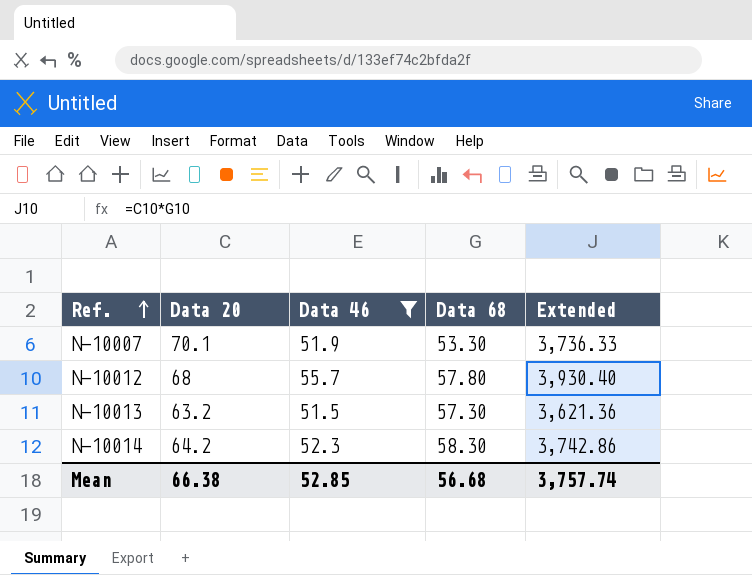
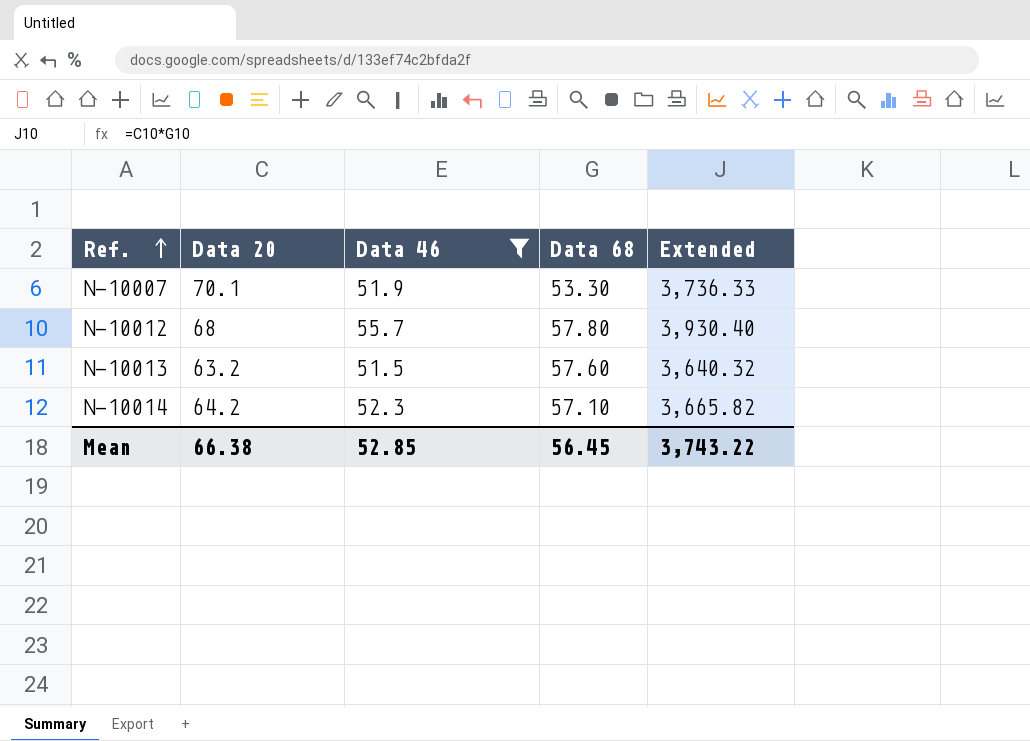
N-10013 | Data 68: 57.30 -> 57.60
N-10013 | Extended: 3,621.36 -> 3,640.32
N-10014 | Data 68: 58.30 -> 57.10
N-10014 | Extended: 3,742.86 -> 3,665.82
Mean | Data 68: 56.68 -> 56.45
Mean | Extended: 3,757.74 -> 3,743.22

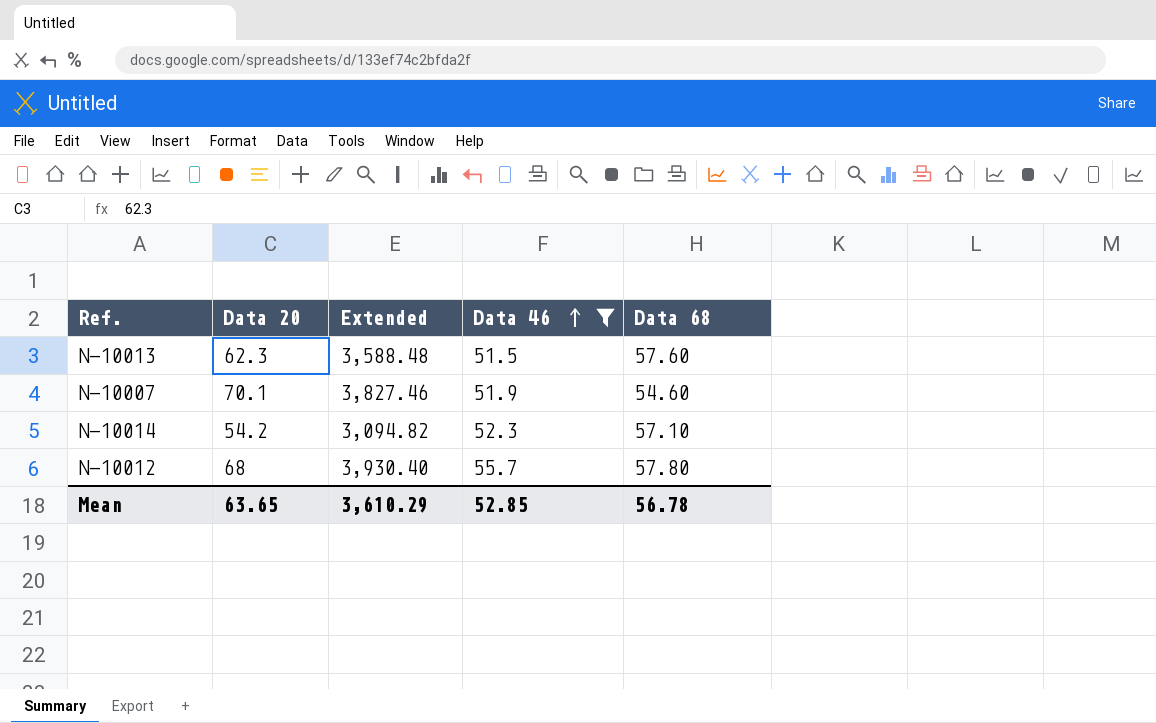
row order: Ref. ascending -> Data 46 ascending
column Extended | position: 5 -> 3
N-10013 | Data 20: 63.2 -> 62.3
N-10013 | Extended: 3,640.32 -> 3,588.48
N-10007 | Extended: 3,736.33 -> 3,827.46
N-10007 | Data 68: 53.30 -> 54.60
N-10014 | Data 20: 64.2 -> 54.2
N-10014 | Extended: 3,665.82 -> 3,094.82
Mean | Data 20: 66.38 -> 63.65
Mean | Extended: 3,743.22 -> 3,610.29
Mean | Data 68: 56.45 -> 56.78

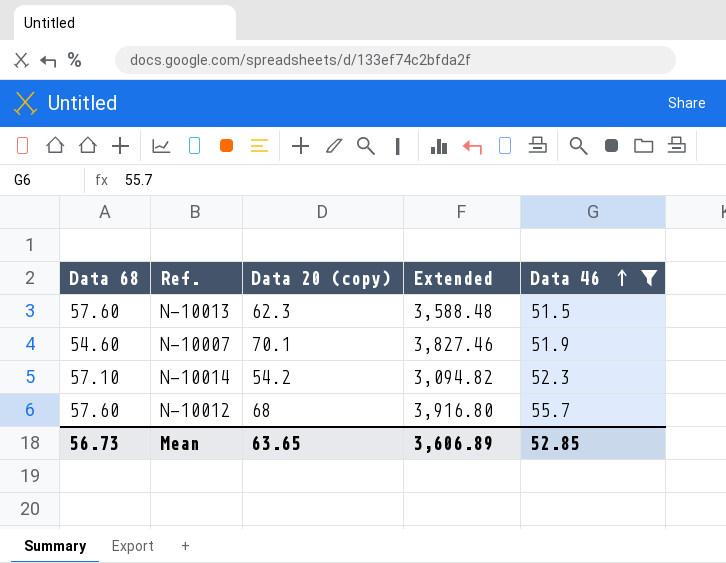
column Data 68 | position: 5 -> 1
column name: Data 20 -> Data 20 (copy)
N-10012 | Data 68: 57.80 -> 57.60
N-10012 | Extended: 3,930.40 -> 3,916.80
Mean | Data 68: 56.78 -> 56.73
Mean | Extended: 3,610.29 -> 3,606.89

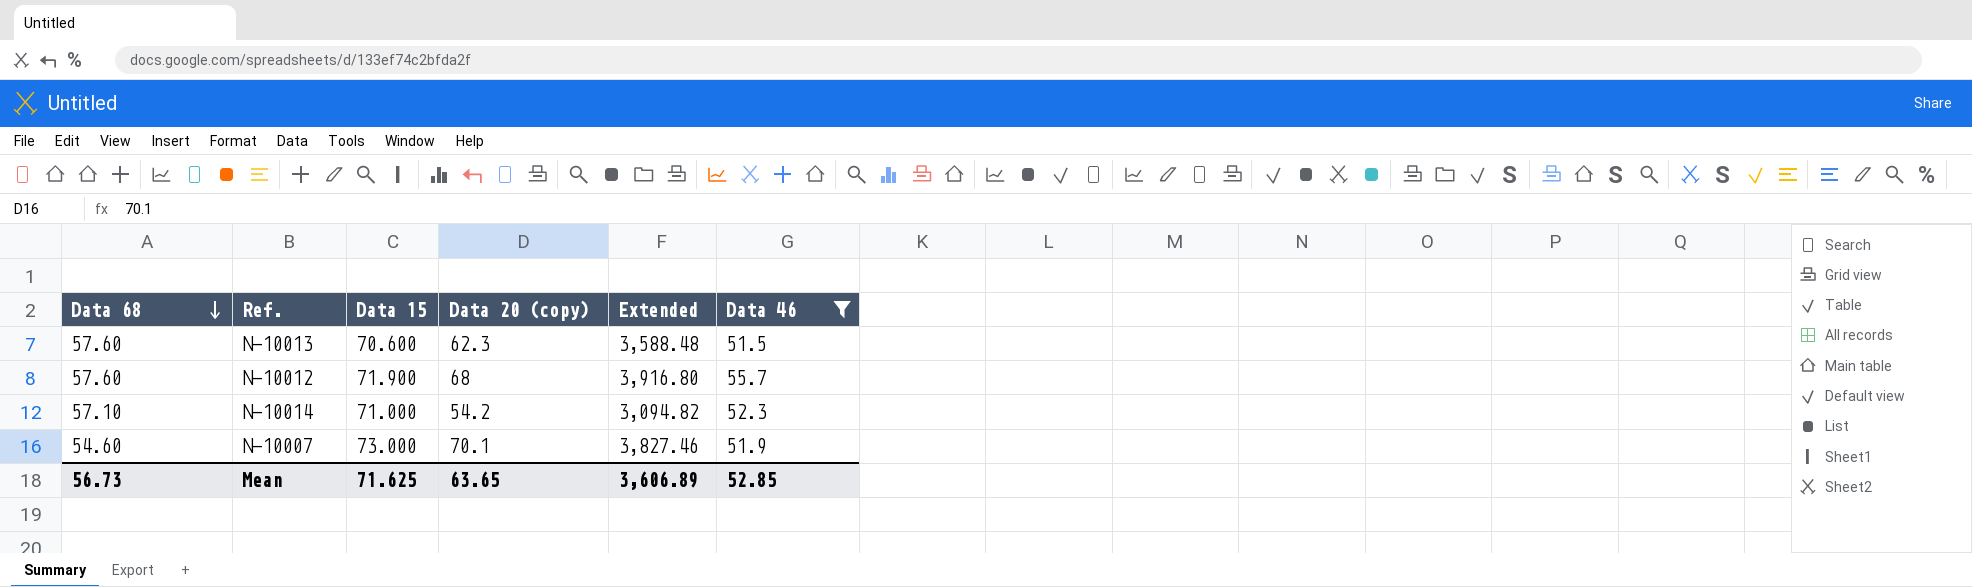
row order: Data 46 ascending -> Data 68 descending
column Data 15 | position: none -> 3

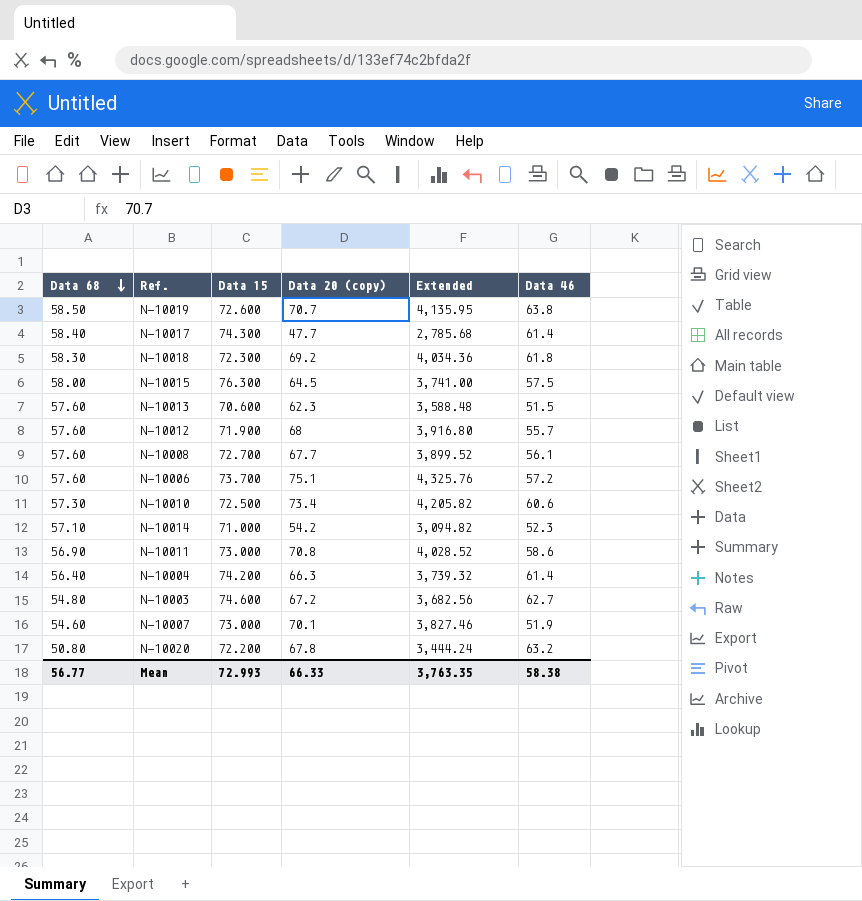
filter: Data 46 <= 55.7 -> none
Mean | Data 68: 56.73 -> 56.77
Mean | Data 15: 71.625 -> 72.993
Mean | Data 20 (copy): 63.65 -> 66.33
Mean | Extended: 3,606.89 -> 3,763.35
Mean | Data 46: 52.85 -> 58.38

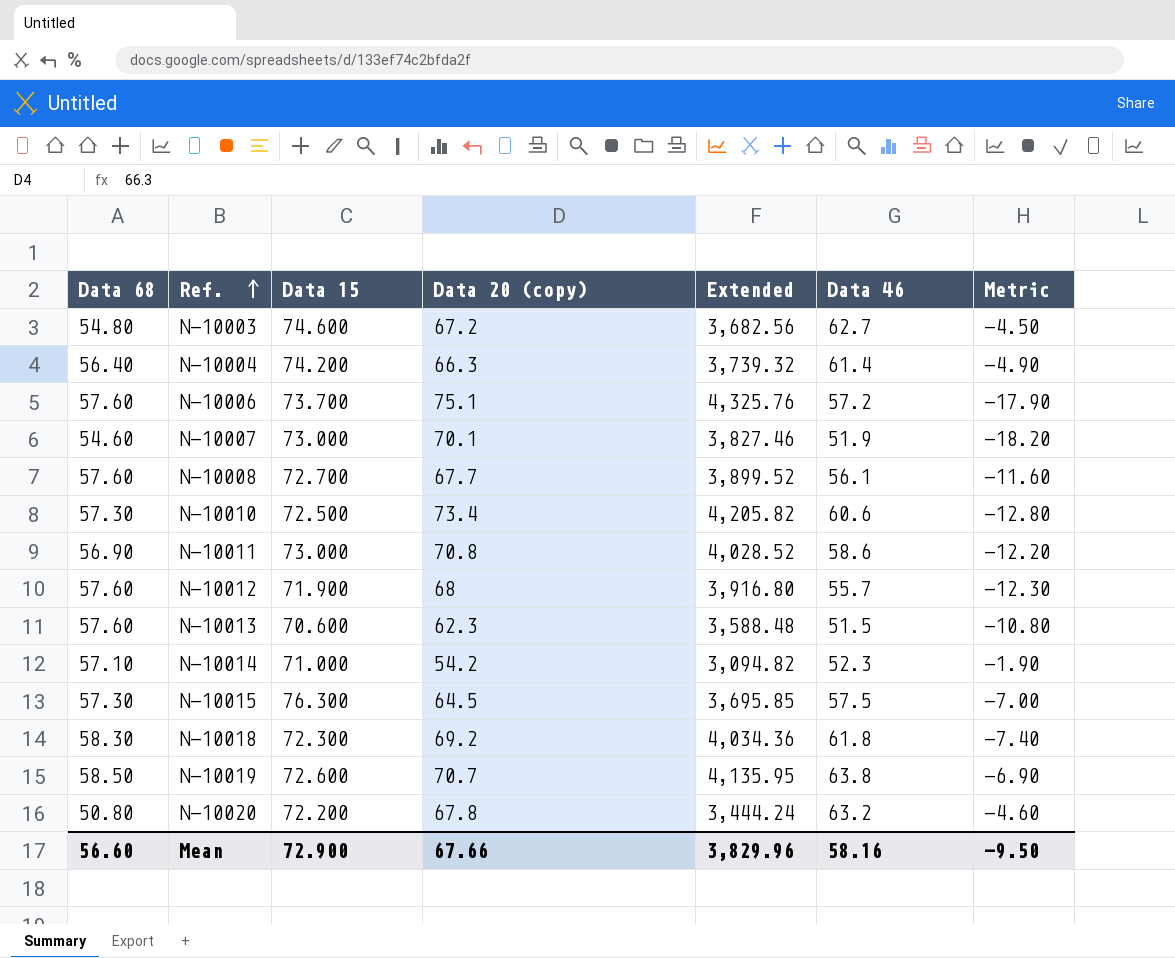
row order: Data 68 descending -> Ref. ascending
column Metric | formula: none -> [Data 46] - [Data 20 (copy)]
row N-10017: 58.40 | 74.300 | 47.7 | 2,785.68 | 61.4 -> none
N-10015 | Data 68: 58.00 -> 57.30
N-10015 | Extended: 3,741.00 -> 3,695.85
Mean | Data 68: 56.77 -> 56.60
Mean | Data 15: 72.993 -> 72.900
Mean | Data 20 (copy): 66.33 -> 67.66
Mean | Extended: 3,763.35 -> 3,829.96
Mean | Data 46: 58.38 -> 58.16

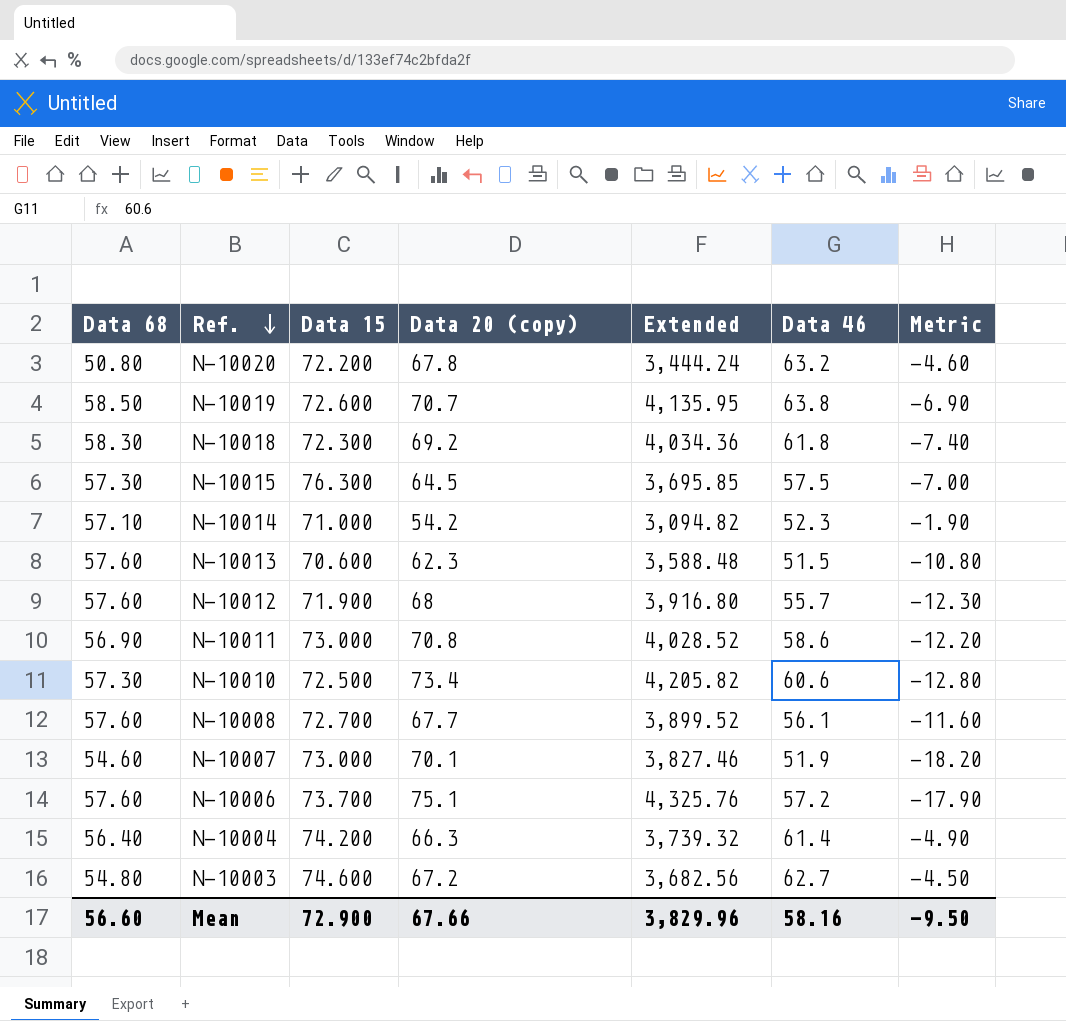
row order: Ref. ascending -> Ref. descending

